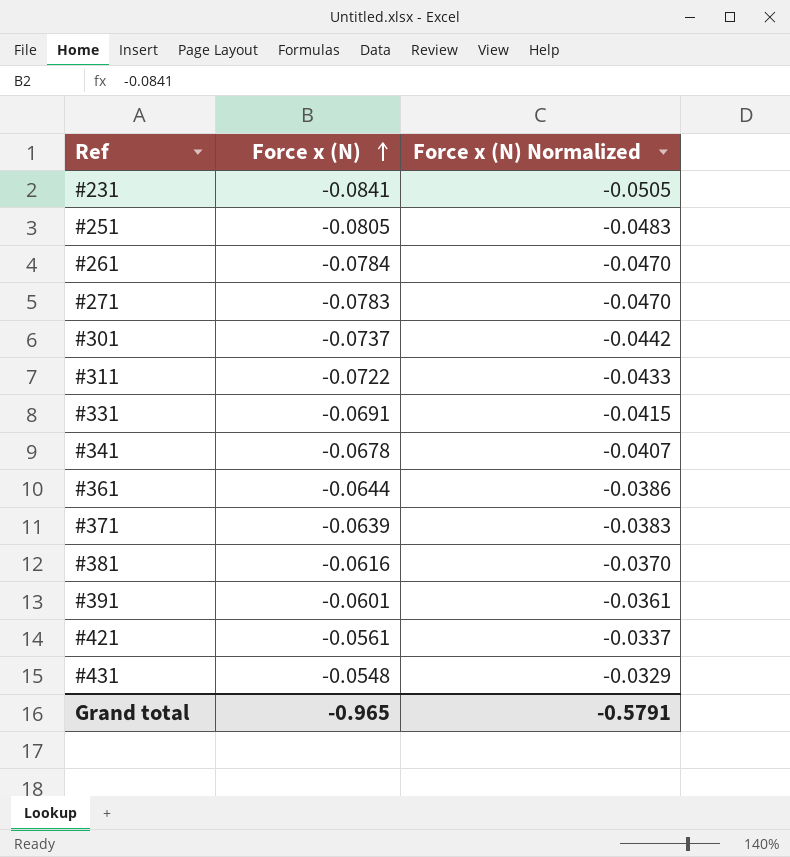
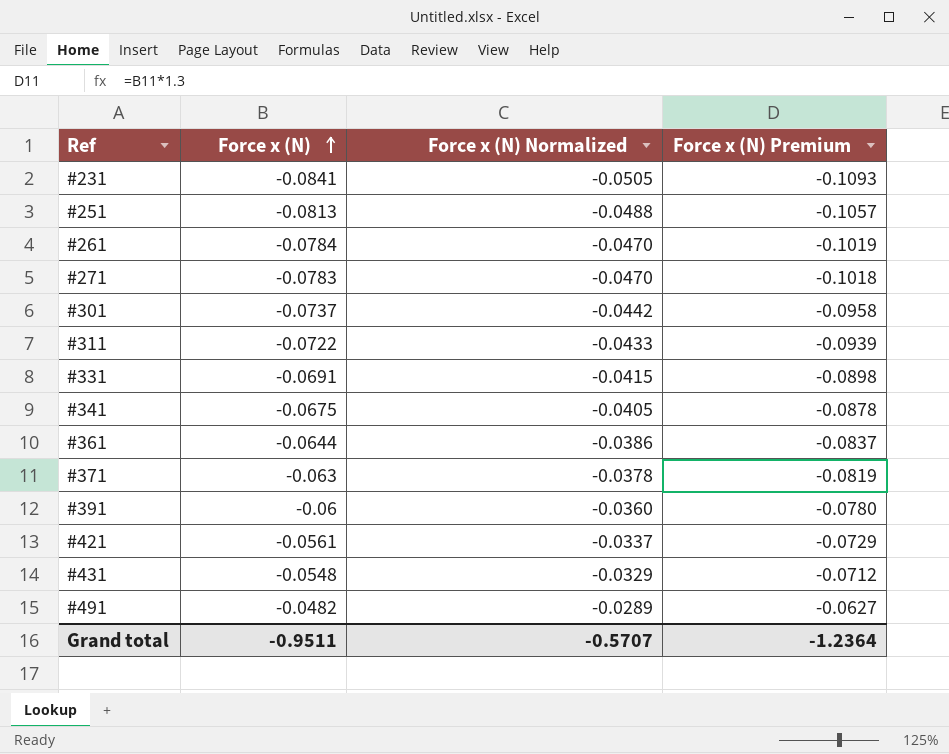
column Force x (N) Premium | formula: none -> [Force x (N)] * 1.3
row #381: -0.0616 | -0.0370 -> none
#251 | Force x (N): -0.0805 -> -0.0813
#251 | Force x (N) Normalized: -0.0483 -> -0.0488
#341 | Force x (N): -0.0678 -> -0.0675
#341 | Force x (N) Normalized: -0.0407 -> -0.0405
#371 | Force x (N): -0.0639 -> -0.063
#371 | Force x (N) Normalized: -0.0383 -> -0.0378
#391 | Force x (N): -0.0601 -> -0.06
#391 | Force x (N) Normalized: -0.0361 -> -0.0360
row #491: none -> -0.0482 | -0.0289 | -0.0627
Grand total | Force x (N): -0.965 -> -0.9511
Grand total | Force x (N) Normalized: -0.5791 -> -0.5707

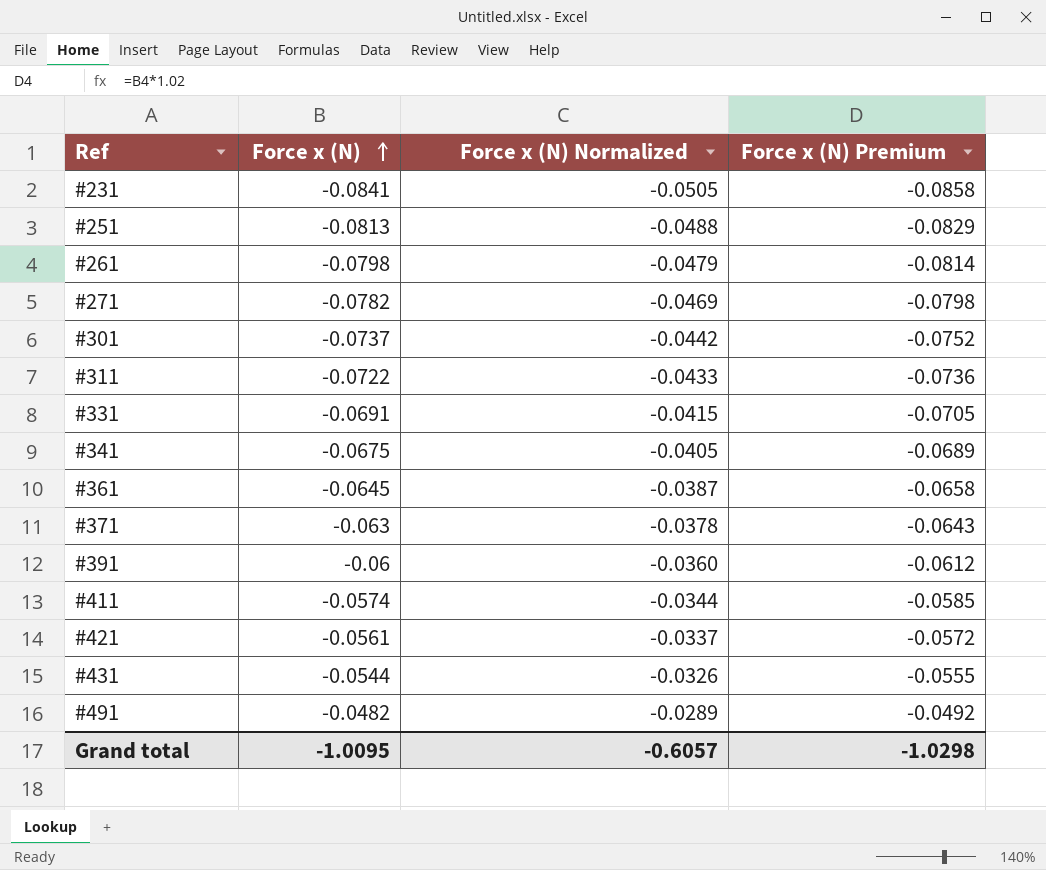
column Force x (N) Premium | formula: [Force x (N)] * 1.3 -> [Force x (N)] * 1.02
#261 | Force x (N): -0.0784 -> -0.0798
#261 | Force x (N) Normalized: -0.0470 -> -0.0479
#271 | Force x (N): -0.0783 -> -0.0782
#271 | Force x (N) Normalized: -0.0470 -> -0.0469
#361 | Force x (N): -0.0644 -> -0.0645
#361 | Force x (N) Normalized: -0.0386 -> -0.0387
row #411: none -> -0.0574 | -0.0344 | -0.0585
#431 | Force x (N): -0.0548 -> -0.0544
#431 | Force x (N) Normalized: -0.0329 -> -0.0326
Grand total | Force x (N): -0.9511 -> -1.0095
Grand total | Force x (N) Normalized: -0.5707 -> -0.6057
Grand total | Force x (N) Premium: -1.2364 -> -1.0298

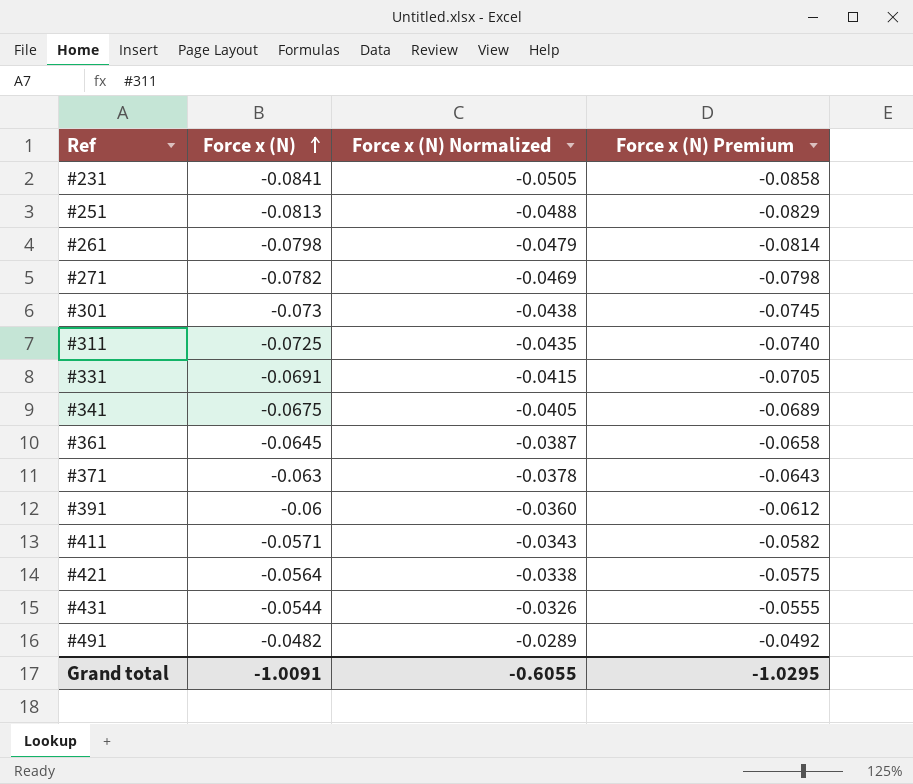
#301 | Force x (N): -0.0737 -> -0.073
#301 | Force x (N) Normalized: -0.0442 -> -0.0438
#301 | Force x (N) Premium: -0.0752 -> -0.0745
#311 | Force x (N): -0.0722 -> -0.0725
#311 | Force x (N) Normalized: -0.0433 -> -0.0435
#311 | Force x (N) Premium: -0.0736 -> -0.0740
#411 | Force x (N): -0.0574 -> -0.0571
#411 | Force x (N) Normalized: -0.0344 -> -0.0343
#411 | Force x (N) Premium: -0.0585 -> -0.0582
#421 | Force x (N): -0.0561 -> -0.0564
#421 | Force x (N) Normalized: -0.0337 -> -0.0338
#421 | Force x (N) Premium: -0.0572 -> -0.0575
Grand total | Force x (N): -1.0095 -> -1.0091
Grand total | Force x (N) Normalized: -0.6057 -> -0.6055
Grand total | Force x (N) Premium: -1.0298 -> -1.0295

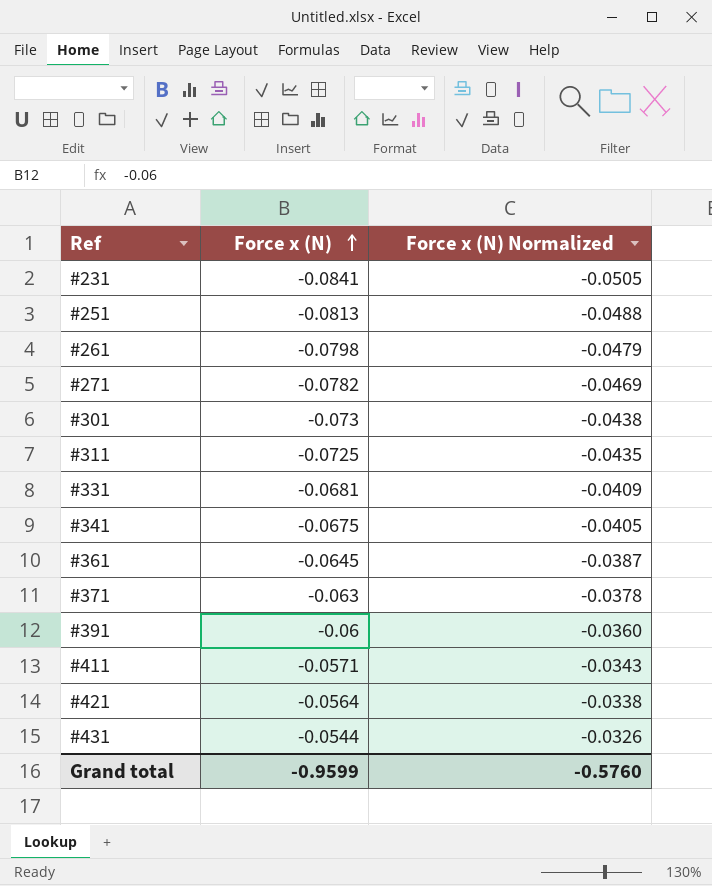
column Force x (N) Premium | formula: [Force x (N)] * 1.02 -> none
row #491: -0.0482 | -0.0289 | -0.0492 -> none
#331 | Force x (N): -0.0691 -> -0.0681
#331 | Force x (N) Normalized: -0.0415 -> -0.0409
Grand total | Force x (N): -1.0091 -> -0.9599
Grand total | Force x (N) Normalized: -0.6055 -> -0.5760

